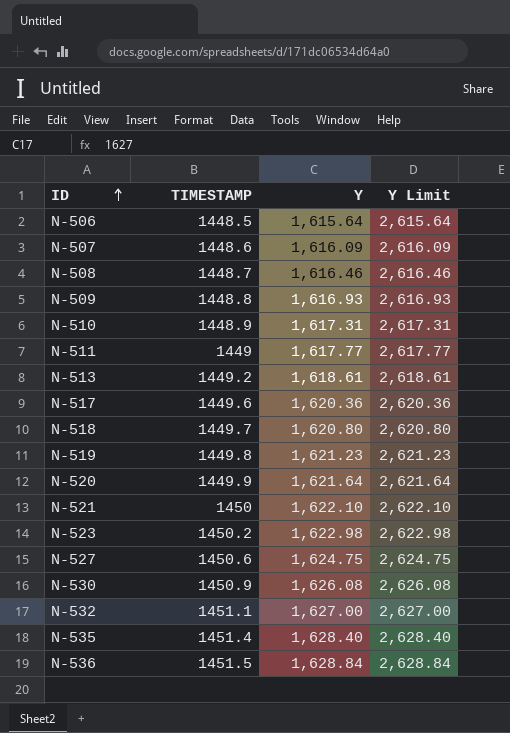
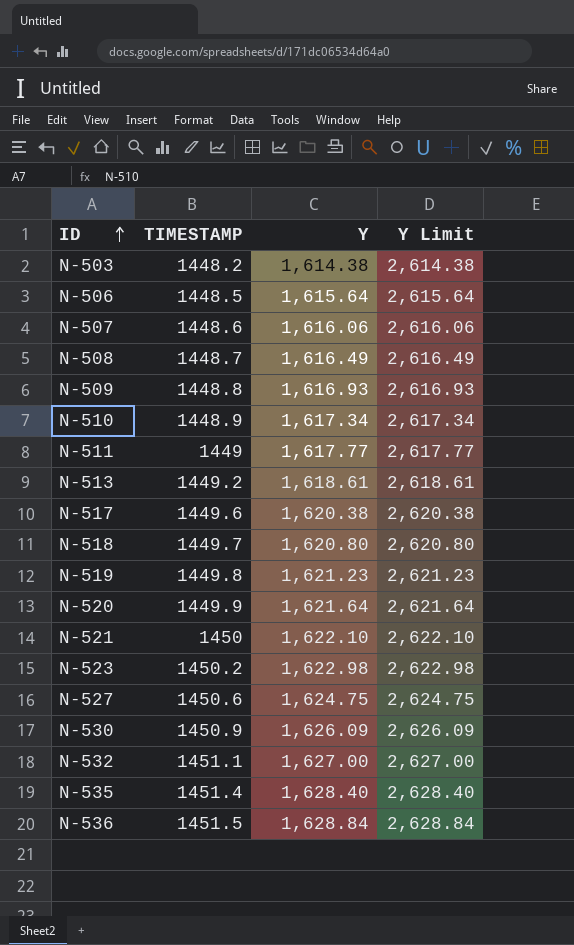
row N-503: none -> 1448.2 | 1,614.38 | 2,614.38
N-507 | Y: 1,616.09 -> 1,616.06
N-507 | Y Limit: 2,616.09 -> 2,616.06
N-508 | Y: 1,616.46 -> 1,616.49
N-508 | Y Limit: 2,616.46 -> 2,616.49
N-510 | Y: 1,617.31 -> 1,617.34
N-510 | Y Limit: 2,617.31 -> 2,617.34
N-517 | Y: 1,620.36 -> 1,620.38
N-517 | Y Limit: 2,620.36 -> 2,620.38
N-530 | Y: 1,626.08 -> 1,626.09
N-530 | Y Limit: 2,626.08 -> 2,626.09

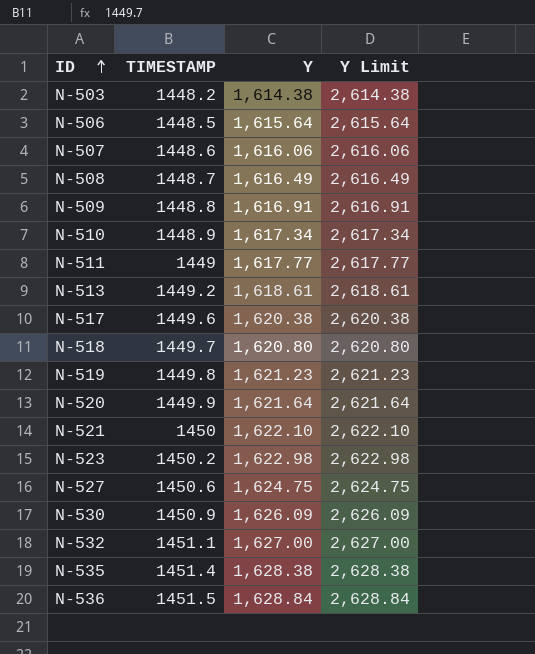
N-509 | Y: 1,616.93 -> 1,616.91
N-509 | Y Limit: 2,616.93 -> 2,616.91
N-535 | Y: 1,628.40 -> 1,628.38
N-535 | Y Limit: 2,628.40 -> 2,628.38

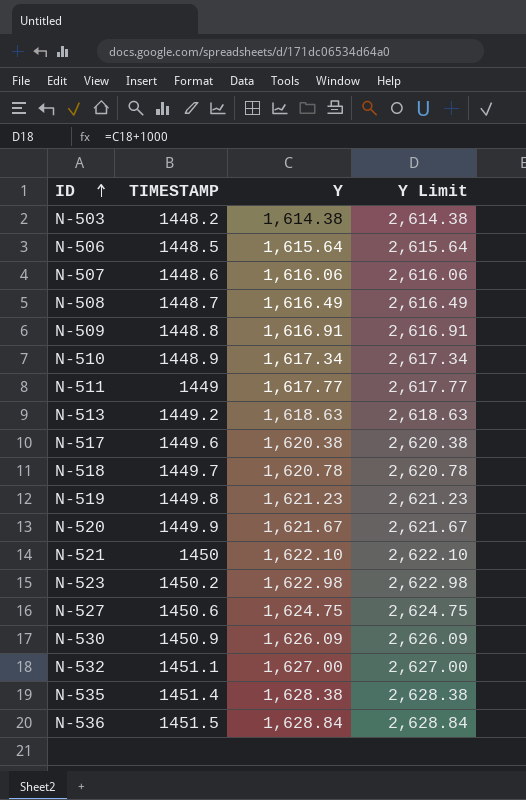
N-513 | Y: 1,618.61 -> 1,618.63
N-513 | Y Limit: 2,618.61 -> 2,618.63
N-518 | Y: 1,620.80 -> 1,620.78
N-518 | Y Limit: 2,620.80 -> 2,620.78
N-520 | Y: 1,621.64 -> 1,621.67
N-520 | Y Limit: 2,621.64 -> 2,621.67

